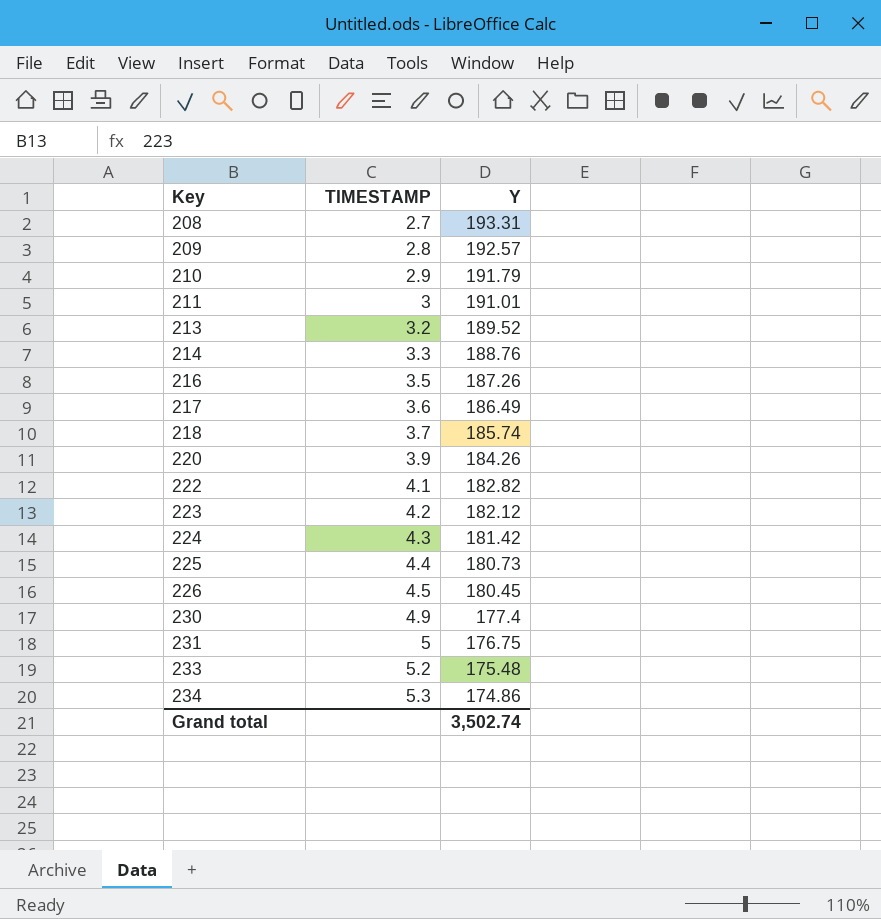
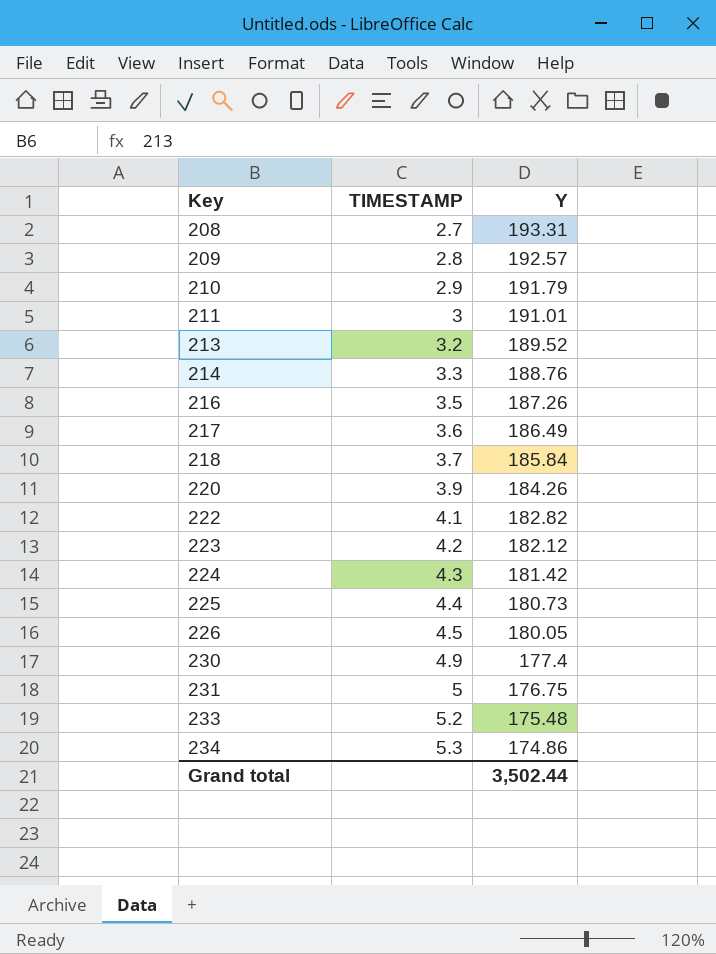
218 | Y: 185.74 -> 185.84
226 | Y: 180.45 -> 180.05
Grand total | Y: 3,502.74 -> 3,502.44

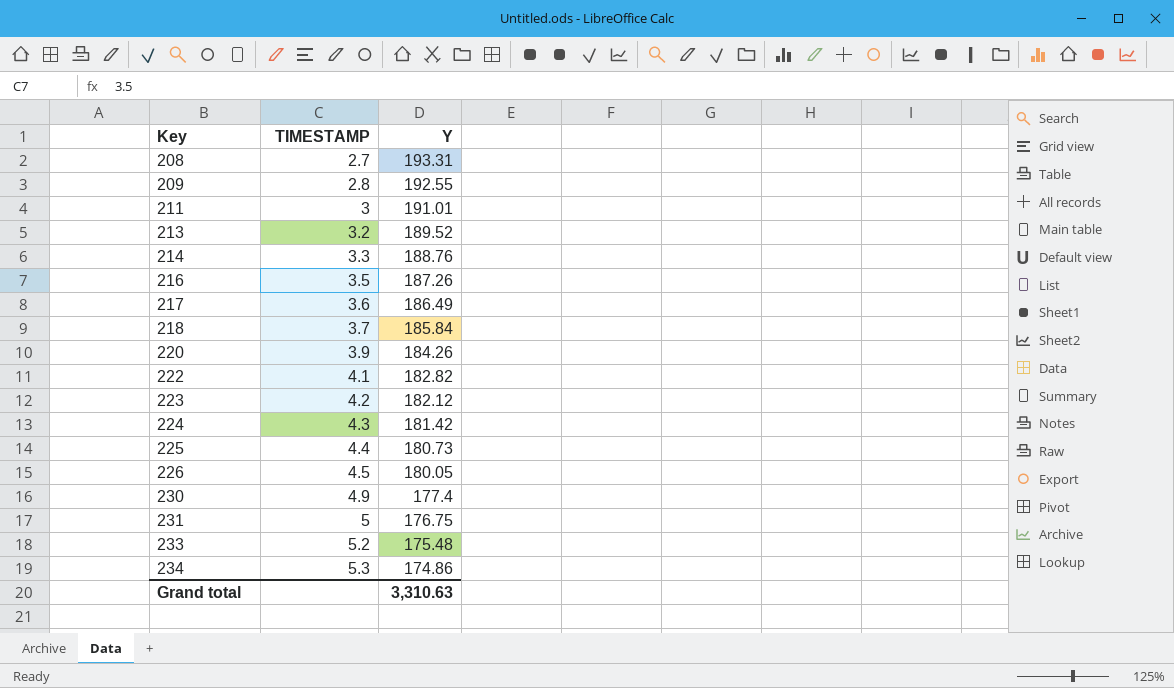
row 210: 2.9 | 191.79 -> none
209 | Y: 192.57 -> 192.55
Grand total | Y: 3,502.44 -> 3,310.63

